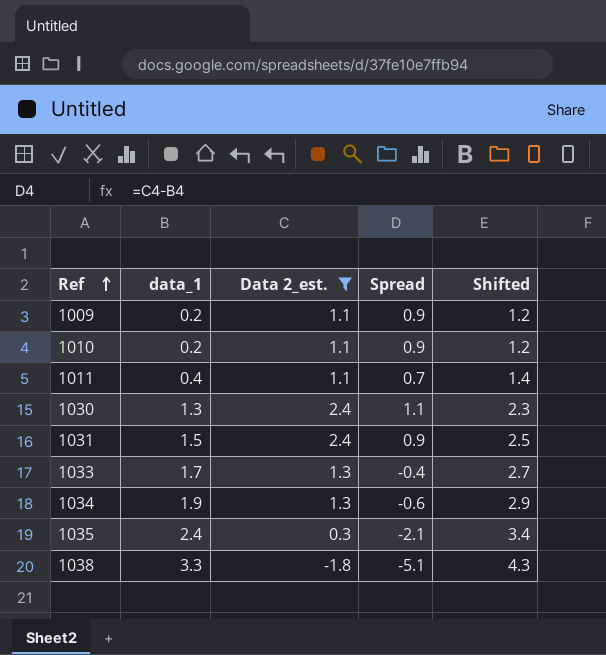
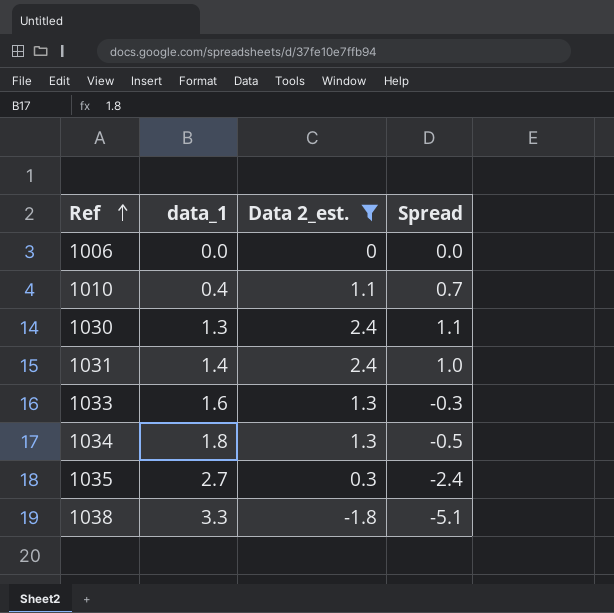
column Shifted | formula: [data_1] + 1 -> none
row 1009: 0.2 | 1.1 | 0.9 | 1.2 -> none
row 1011: 0.4 | 1.1 | 0.7 | 1.4 -> none
row 1006: none -> 0.0 | 0 | 0.0
1010 | data_1: 0.2 -> 0.4
1010 | Spread: 0.9 -> 0.7
1031 | data_1: 1.5 -> 1.4
1031 | Spread: 0.9 -> 1.0
1033 | data_1: 1.7 -> 1.6
1033 | Spread: -0.4 -> -0.3
1034 | data_1: 1.9 -> 1.8
1034 | Spread: -0.6 -> -0.5
1035 | data_1: 2.4 -> 2.7
1035 | Spread: -2.1 -> -2.4

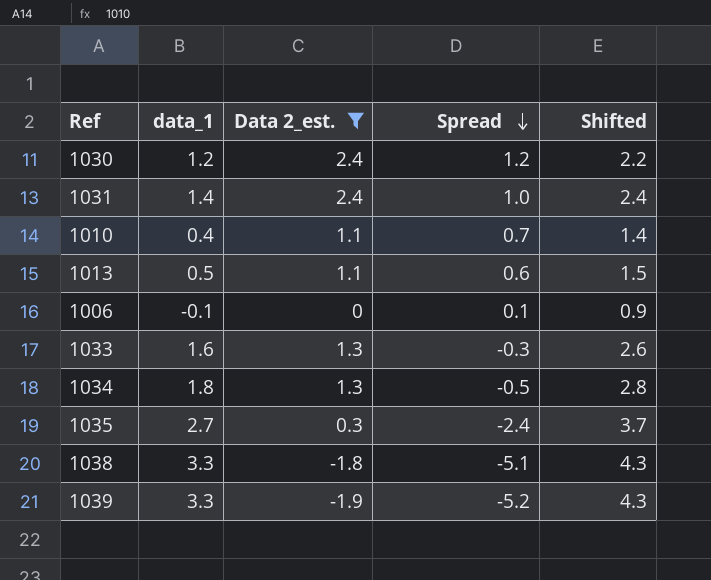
row order: Ref ascending -> Spread descending
column Shifted | formula: none -> [data_1] + 1
1030 | data_1: 1.3 -> 1.2
1030 | Spread: 1.1 -> 1.2
row 1013: none -> 0.5 | 1.1 | 0.6 | 1.5
1006 | data_1: 0.0 -> -0.1
1006 | Spread: 0.0 -> 0.1
row 1039: none -> 3.3 | -1.9 | -5.2 | 4.3

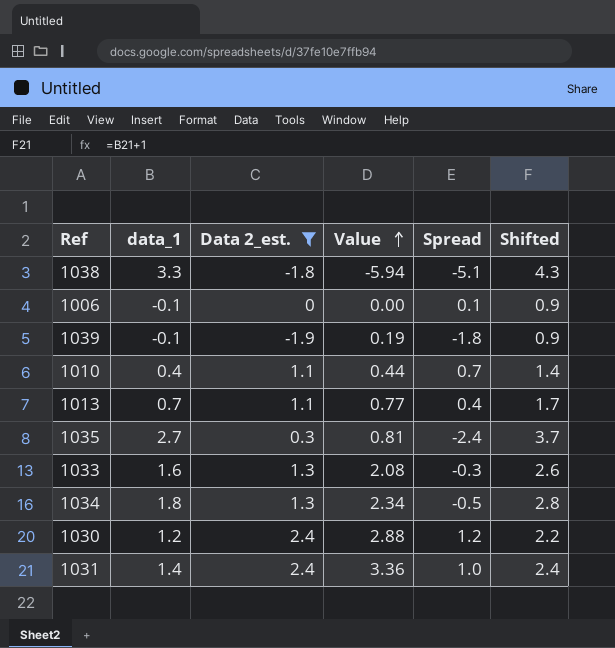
row order: Spread descending -> Value ascending
column Value | formula: none -> [data_1] * [Data 2_est.]
1039 | data_1: 3.3 -> -0.1
1039 | Spread: -5.2 -> -1.8
1039 | Shifted: 4.3 -> 0.9
1013 | data_1: 0.5 -> 0.7
1013 | Spread: 0.6 -> 0.4
1013 | Shifted: 1.5 -> 1.7

